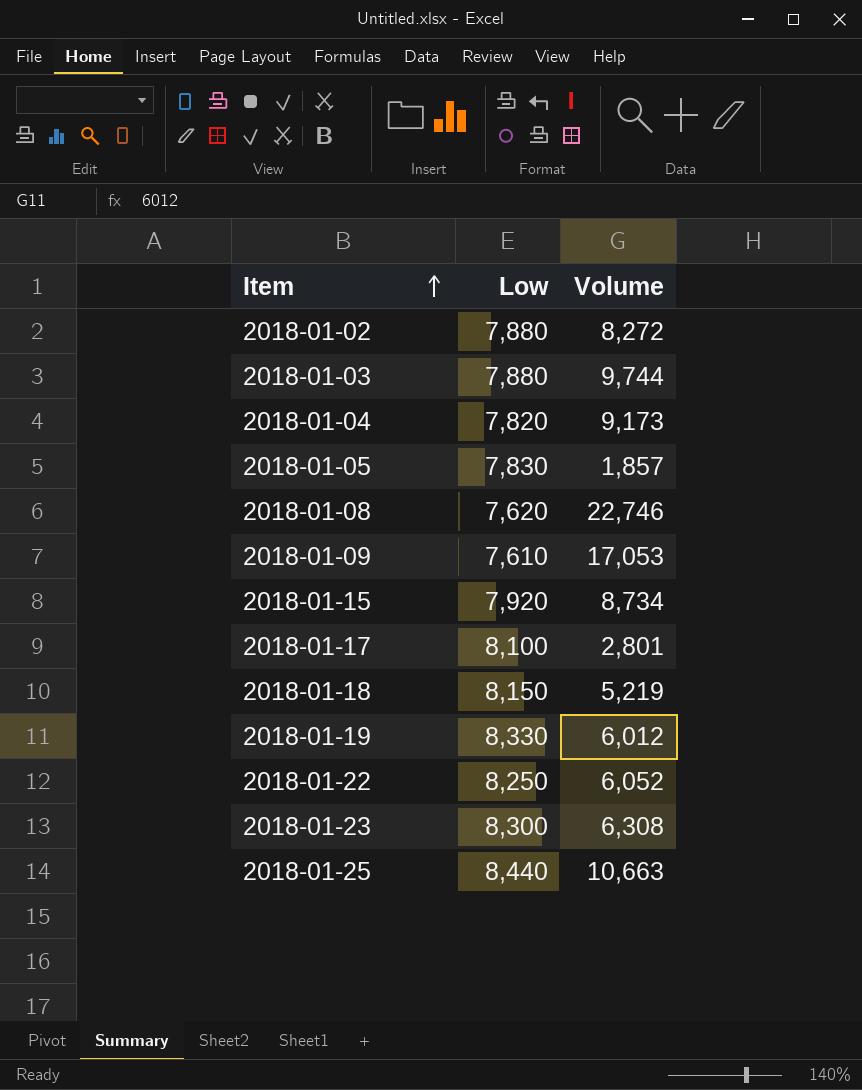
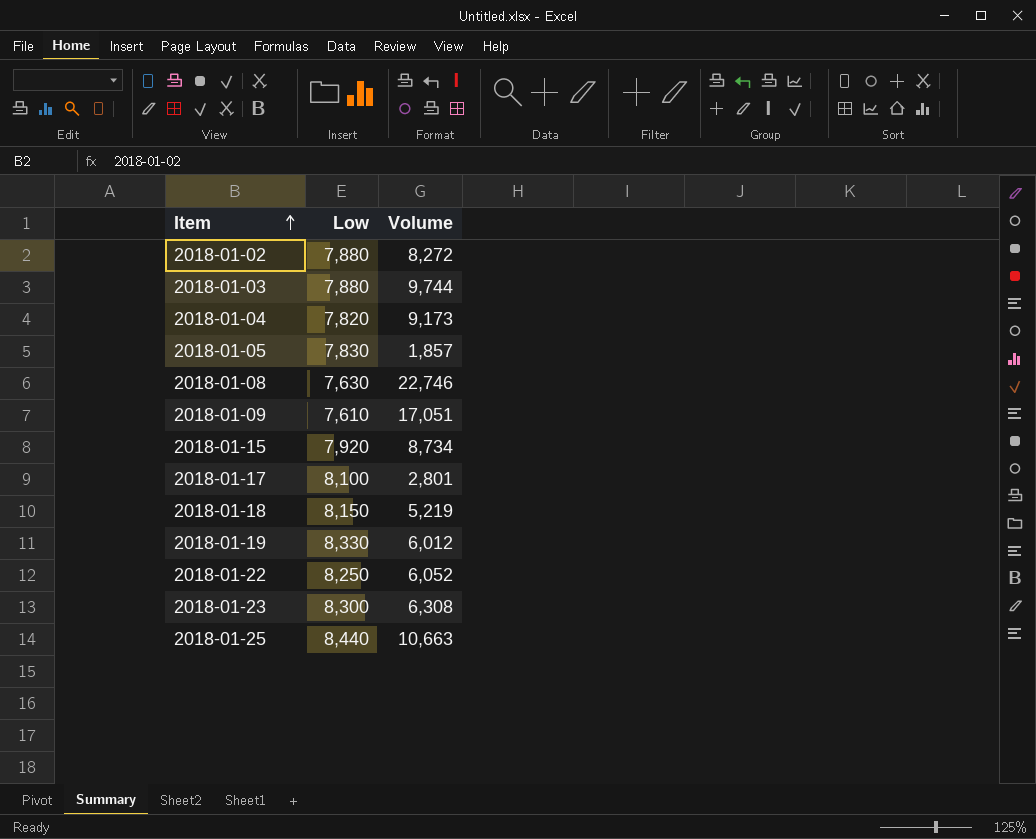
2018-01-08 | Low: 7,620 -> 7,630
2018-01-09 | Volume: 17,053 -> 17,051

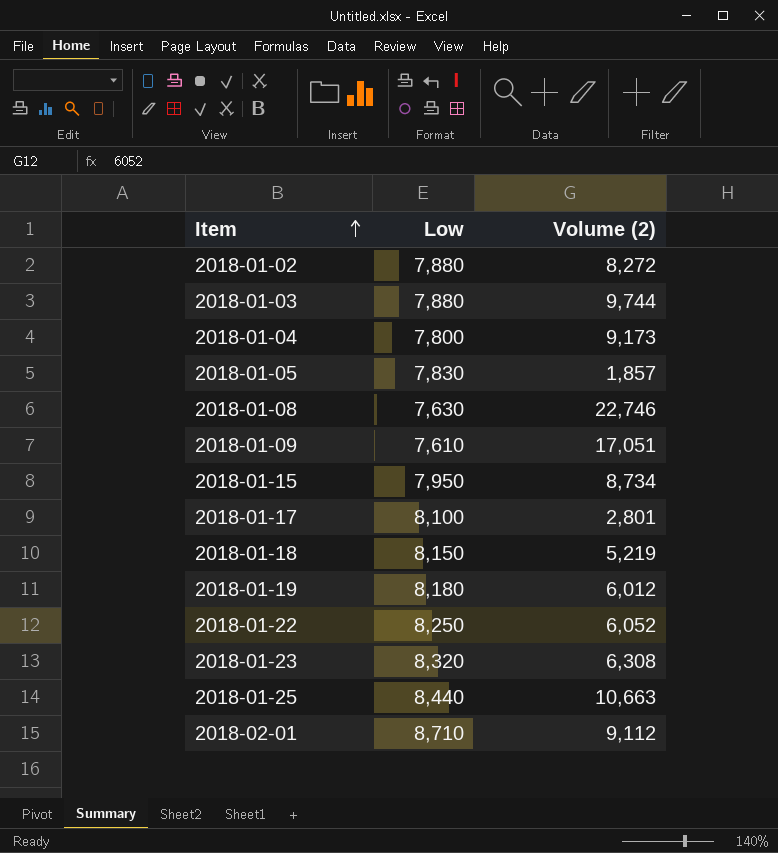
column name: Volume -> Volume (2)
2018-01-04 | Low: 7,820 -> 7,800
2018-01-15 | Low: 7,920 -> 7,950
2018-01-19 | Low: 8,330 -> 8,180
2018-01-23 | Low: 8,300 -> 8,320
row 2018-02-01: none -> 8,710 | 9,112

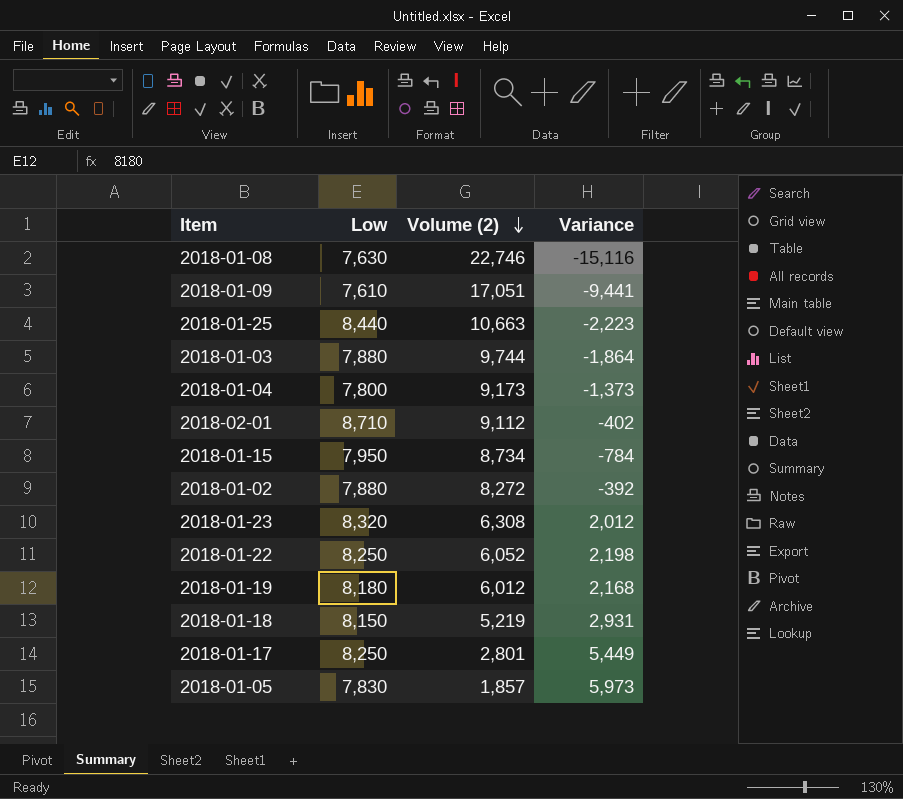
row order: Item ascending -> Volume (2) descending
column Variance | formula: none -> [Low] - [Volume (2)]
2018-01-17 | Low: 8,100 -> 8,250

